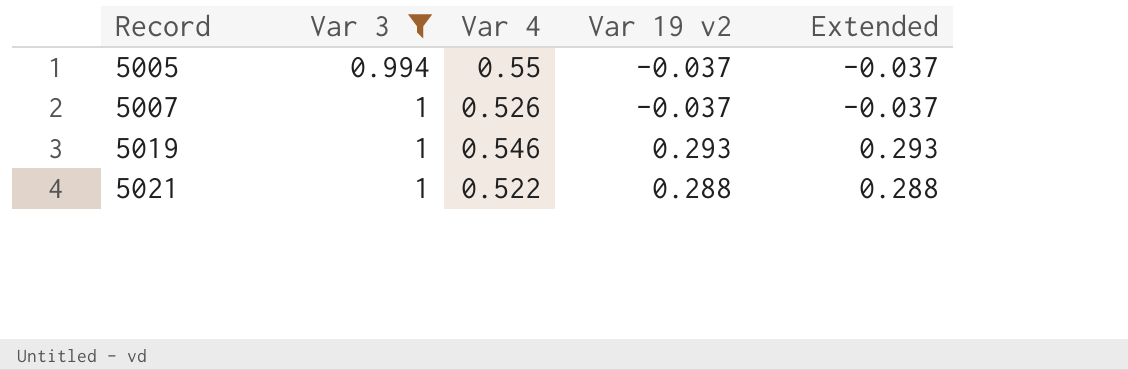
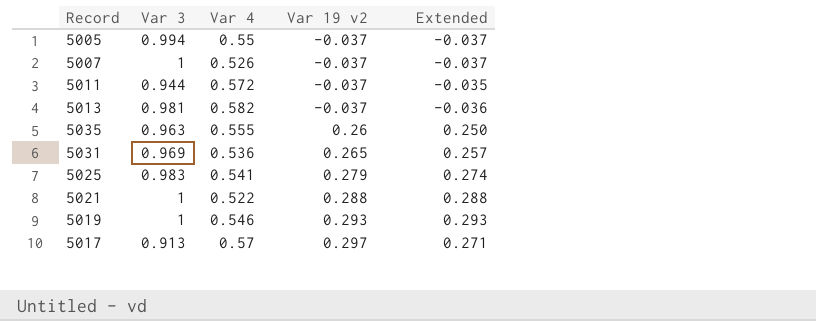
filter: Var 3 >= 0.994 -> none
row order: Record ascending -> Var 19 v2 ascending

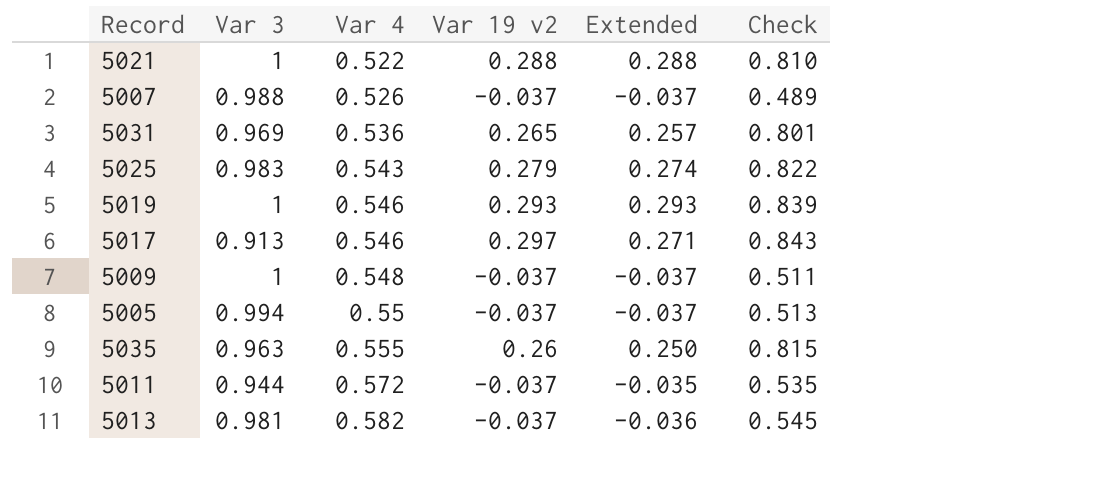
row order: Var 19 v2 ascending -> Var 4 ascending
column Check | formula: none -> [Var 4] + [Var 19 v2]
5007 | Var 3: 1 -> 0.988
5025 | Var 4: 0.541 -> 0.543
5017 | Var 4: 0.57 -> 0.546
row 5009: none -> 1 | 0.548 | -0.037 | -0.037 | 0.511

